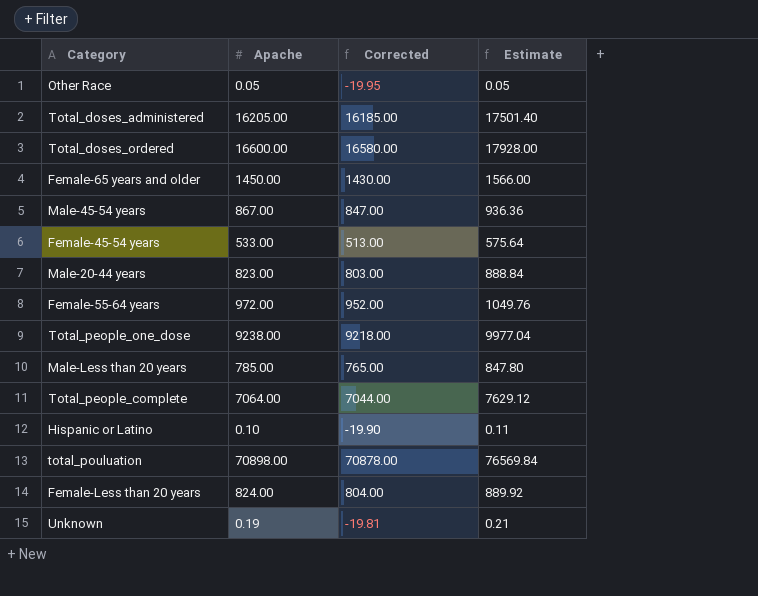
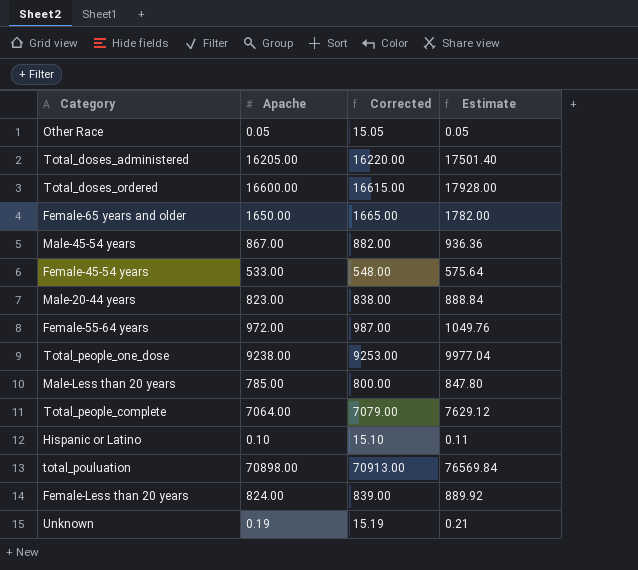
column Corrected | formula: [Apache] - 20 -> [Apache] + 15
Female-65 years and older | Apache: 1450.00 -> 1650.00
Female-65 years and older | Estimate: 1566.00 -> 1782.00

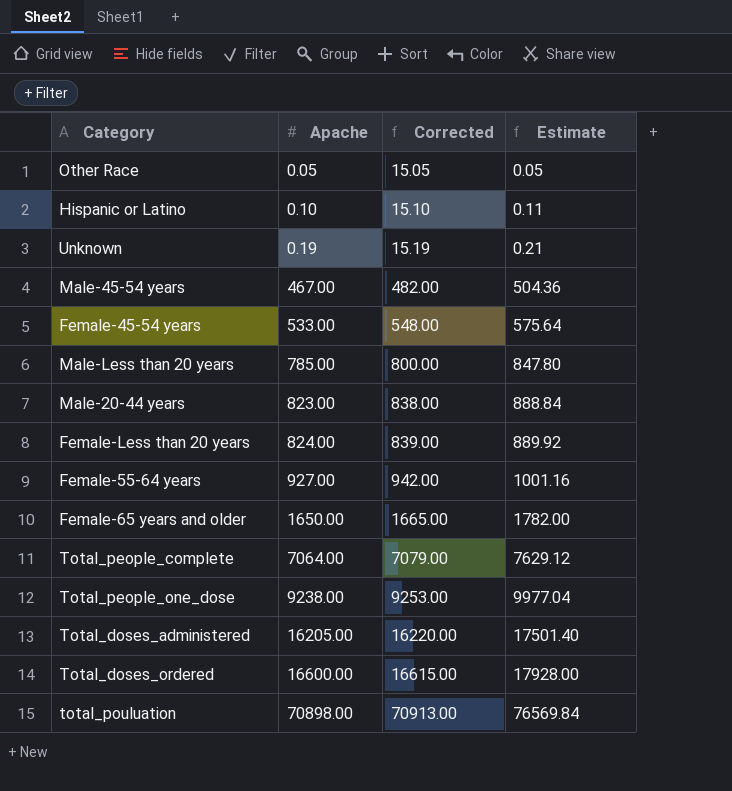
row order: none -> Apache ascending
Male-45-54 years | Apache: 867.00 -> 467.00
Male-45-54 years | Corrected: 882.00 -> 482.00
Male-45-54 years | Estimate: 936.36 -> 504.36
Female-55-64 years | Apache: 972.00 -> 927.00
Female-55-64 years | Corrected: 987.00 -> 942.00
Female-55-64 years | Estimate: 1049.76 -> 1001.16

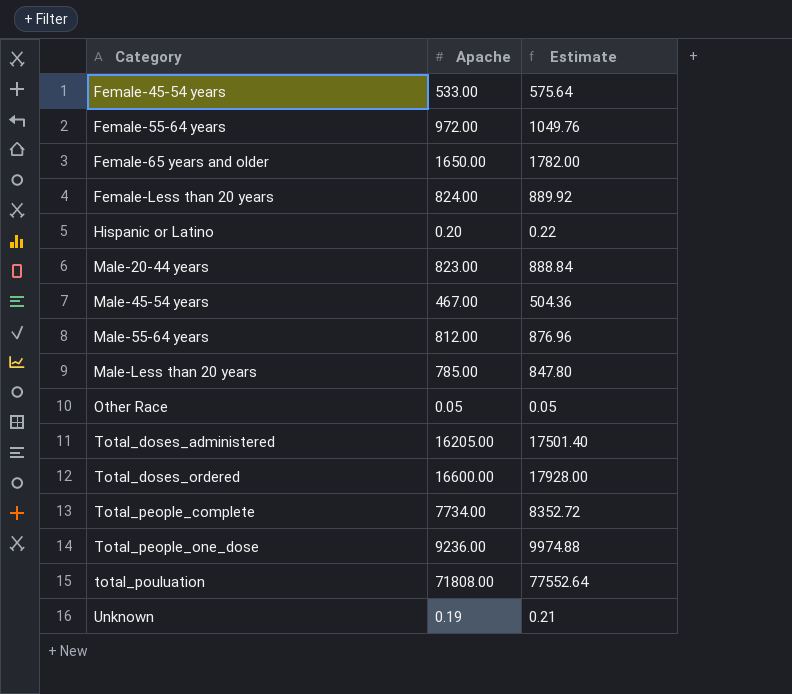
row order: Apache ascending -> Category ascending
column Corrected | formula: [Apache] + 15 -> none
Female-55-64 years | Apache: 927.00 -> 972.00
Female-55-64 years | Estimate: 1001.16 -> 1049.76
Hispanic or Latino | Apache: 0.10 -> 0.20
Hispanic or Latino | Estimate: 0.11 -> 0.22
row Male-55-64 years: none -> 812.00 | 876.96
Total_people_complete | Apache: 7064.00 -> 7734.00
Total_people_complete | Estimate: 7629.12 -> 8352.72
Total_people_one_dose | Apache: 9238.00 -> 9236.00
Total_people_one_dose | Estimate: 9977.04 -> 9974.88
total_pouluation | Apache: 70898.00 -> 71808.00
total_pouluation | Estimate: 76569.84 -> 77552.64

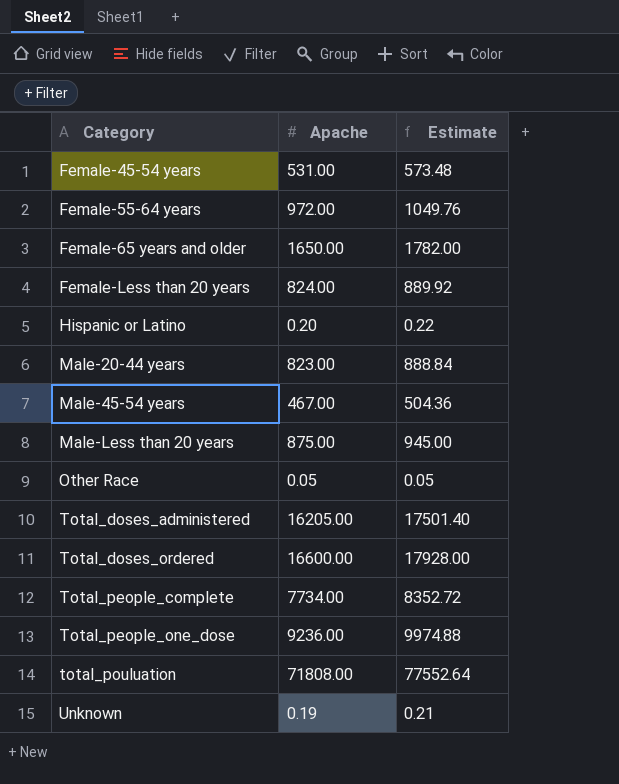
row Male-55-64 years: 812.00 | 876.96 -> none
Female-45-54 years | Apache: 533.00 -> 531.00
Female-45-54 years | Estimate: 575.64 -> 573.48
Male-Less than 20 years | Apache: 785.00 -> 875.00
Male-Less than 20 years | Estimate: 847.80 -> 945.00

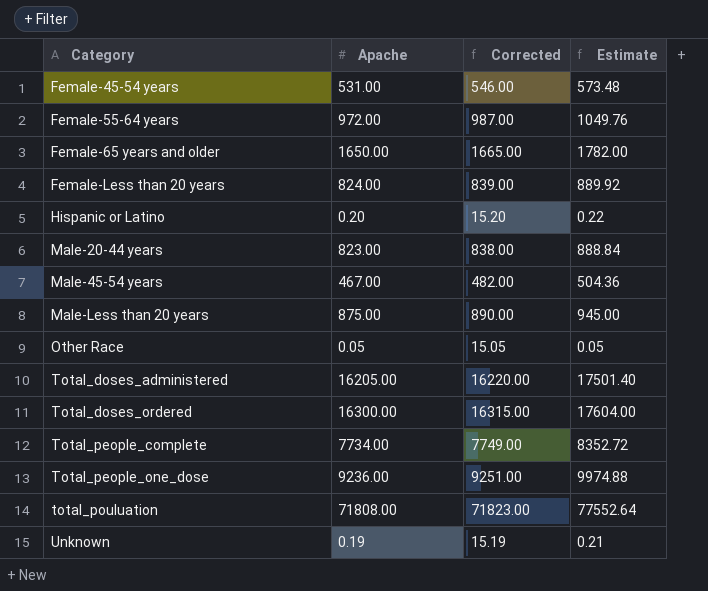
column Corrected | formula: none -> [Apache] + 15
Total_doses_ordered | Apache: 16600.00 -> 16300.00
Total_doses_ordered | Estimate: 17928.00 -> 17604.00

